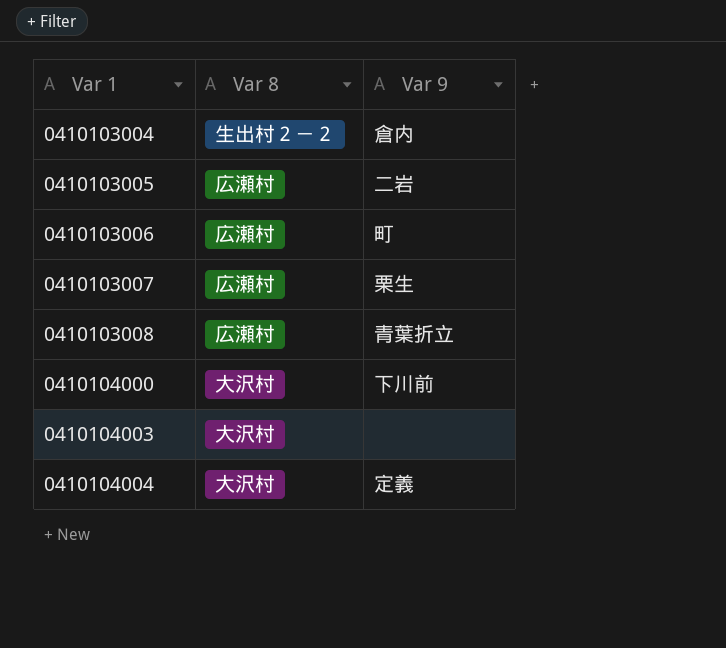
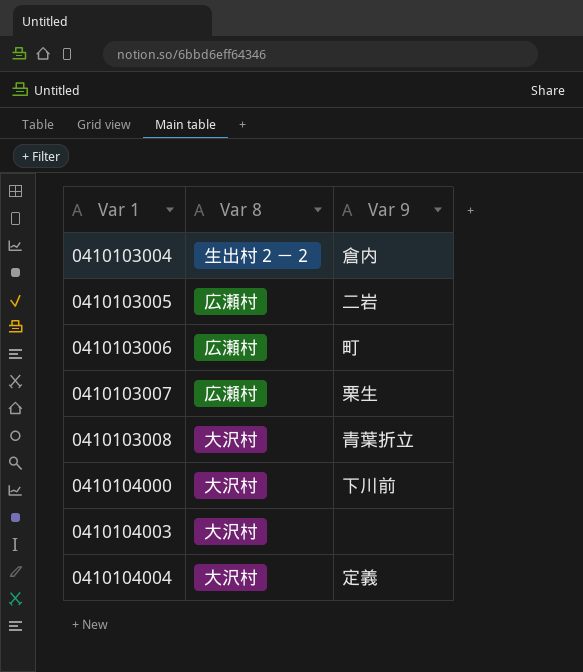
0410103008 | Var 8: 広瀬村 -> 大沢村

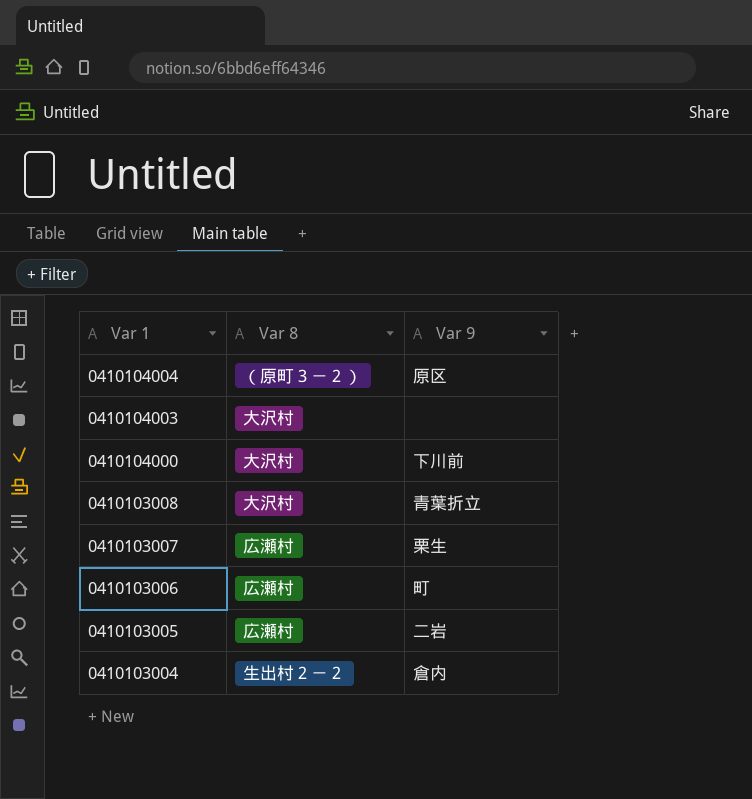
row order: Var 1 ascending -> Var 1 descending
0410104004 | Var 8: 大沢村 -> （原町３－２）
0410104004 | Var 9: 定義 -> 原区

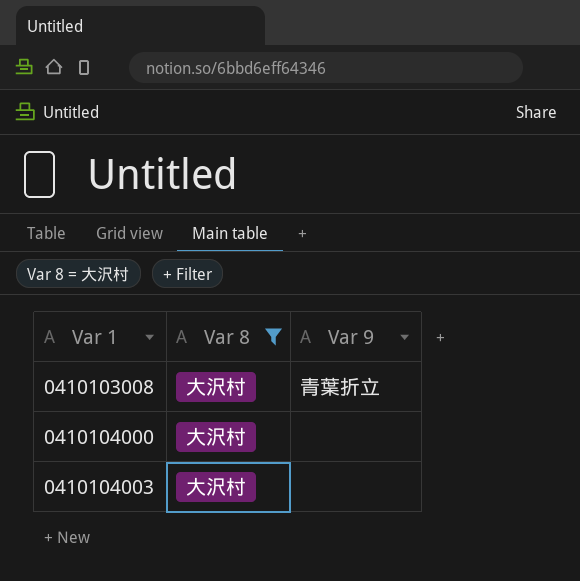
filter: none -> Var 8 = 大沢村
row order: Var 1 descending -> Var 1 ascending
0410104000 | Var 9: 下川前 -> none

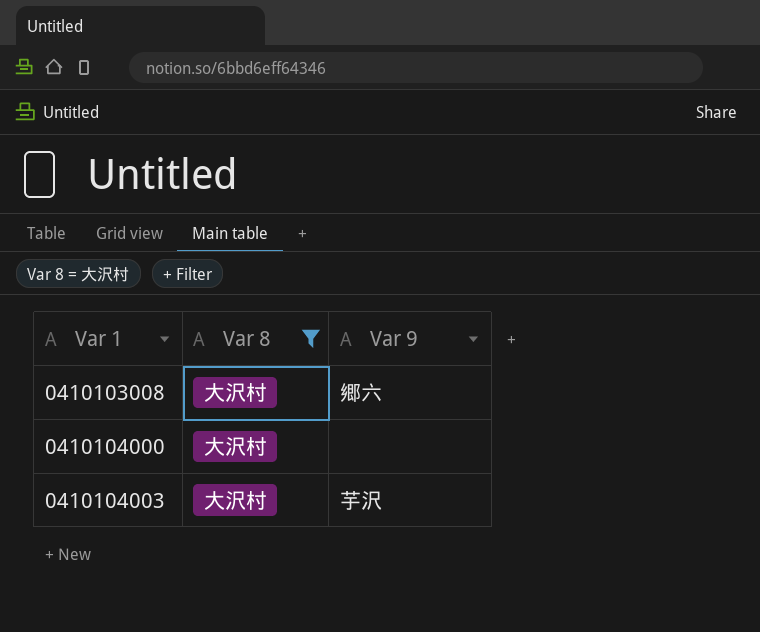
0410103008 | Var 9: 青葉折立 -> 郷六
0410104003 | Var 9: none -> 芋沢

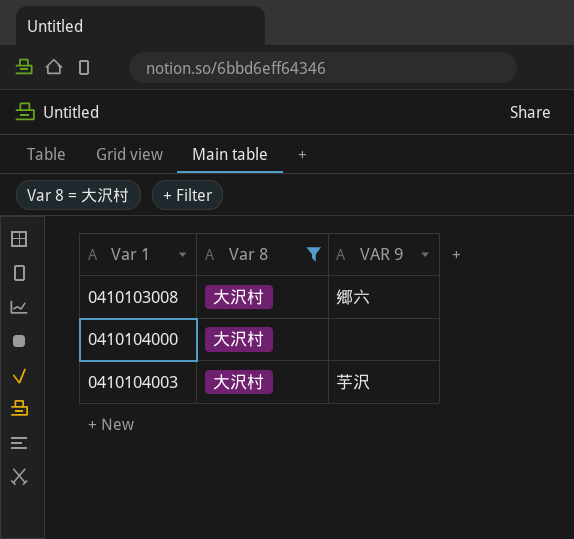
column name: Var 9 -> VAR 9

